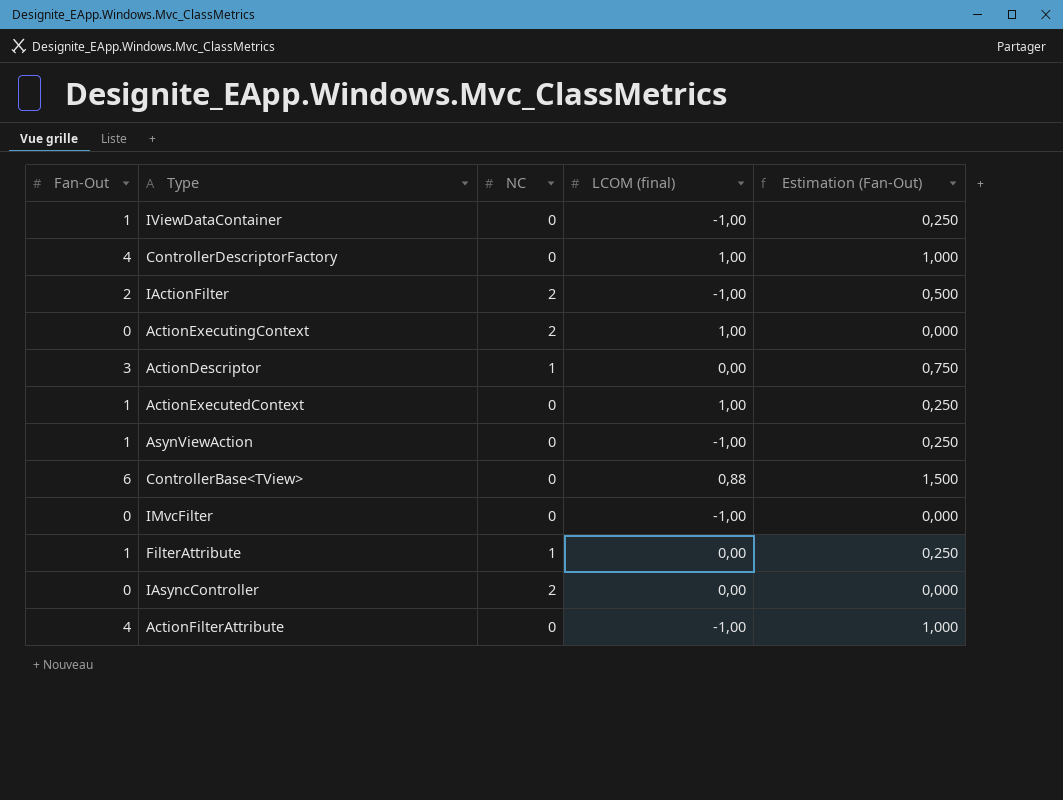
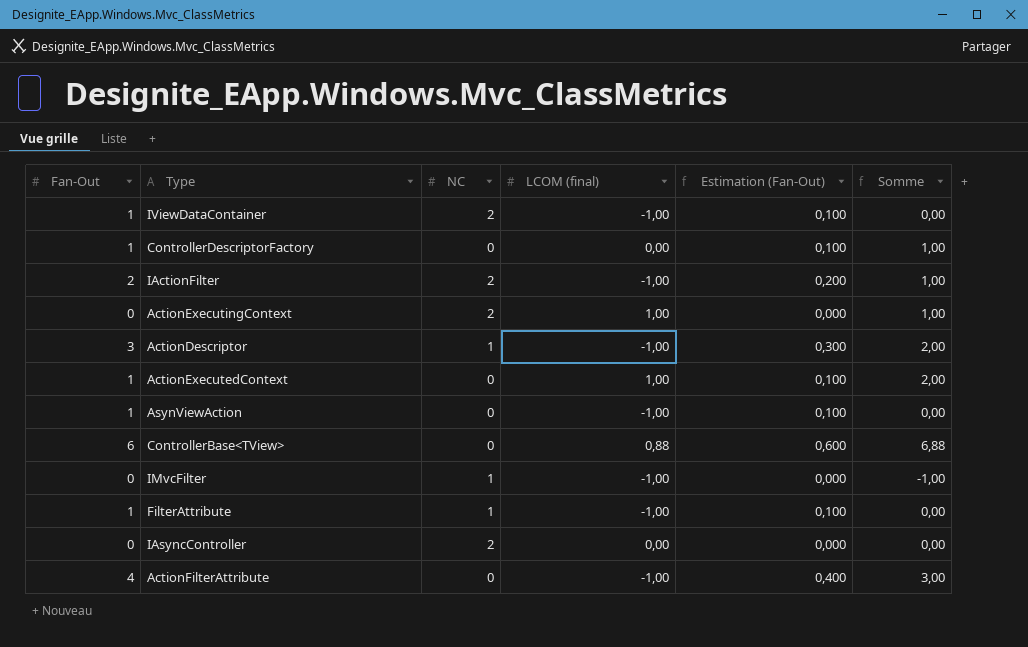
column Estimation (Fan-Out) | formula: [Fan-Out] * 0,25 -> [Fan-Out] * 0,1
column Somme | formula: none -> [Fan-Out] + [LCOM (final)]
IViewDataContainer | NC: 0 -> 2
ControllerDescriptorFactory | Fan-Out: 4 -> 1
ControllerDescriptorFactory | LCOM (final): 1,00 -> 0,00
ActionDescriptor | LCOM (final): 0,00 -> -1,00
IMvcFilter | NC: 0 -> 1
FilterAttribute | LCOM (final): 0,00 -> -1,00

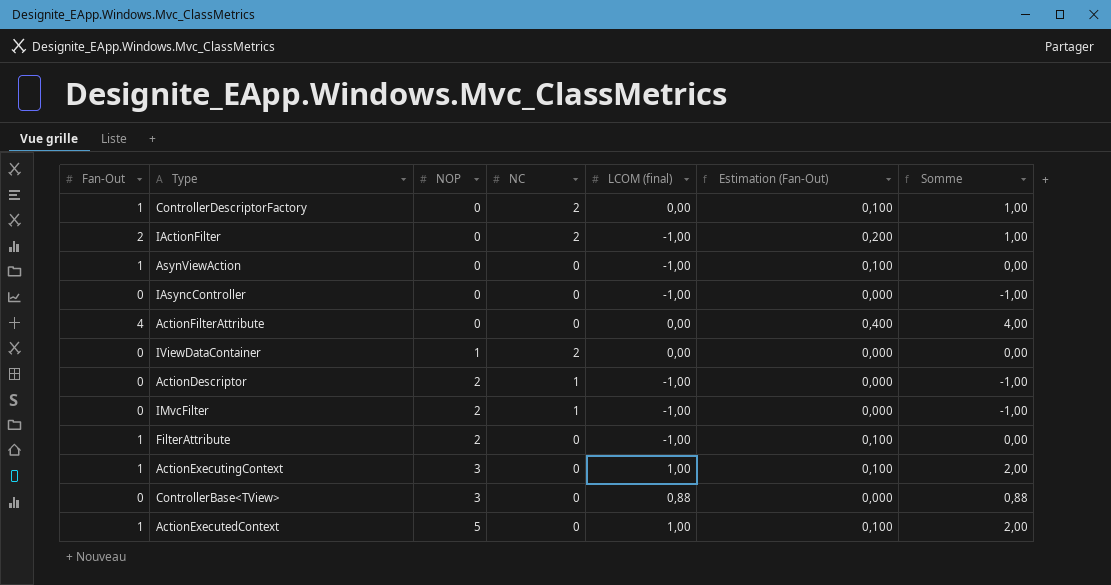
row order: none -> NOP ascending
column NOP | position: none -> 3
ControllerDescriptorFactory | NC: 0 -> 2
IAsyncController | NC: 2 -> 0
IAsyncController | LCOM (final): 0,00 -> -1,00
IAsyncController | Somme: 0,00 -> -1,00
ActionFilterAttribute | LCOM (final): -1,00 -> 0,00
ActionFilterAttribute | Somme: 3,00 -> 4,00
IViewDataContainer | Fan-Out: 1 -> 0
IViewDataContainer | LCOM (final): -1,00 -> 0,00
IViewDataContainer | Estimation (Fan-Out): 0,100 -> 0,000
ActionDescriptor | Fan-Out: 3 -> 0
ActionDescriptor | Estimation (Fan-Out): 0,300 -> 0,000
ActionDescriptor | Somme: 2,00 -> -1,00
FilterAttribute | NC: 1 -> 0
ActionExecutingContext | Fan-Out: 0 -> 1
ActionExecutingContext | NC: 2 -> 0
ActionExecutingContext | Estimation (Fan-Out): 0,000 -> 0,100
ActionExecutingContext | Somme: 1,00 -> 2,00
ControllerBase<TView> | Fan-Out: 6 -> 0
ControllerBase<TView> | Estimation (Fan-Out): 0,600 -> 0,000
ControllerBase<TView> | Somme: 6,88 -> 0,88

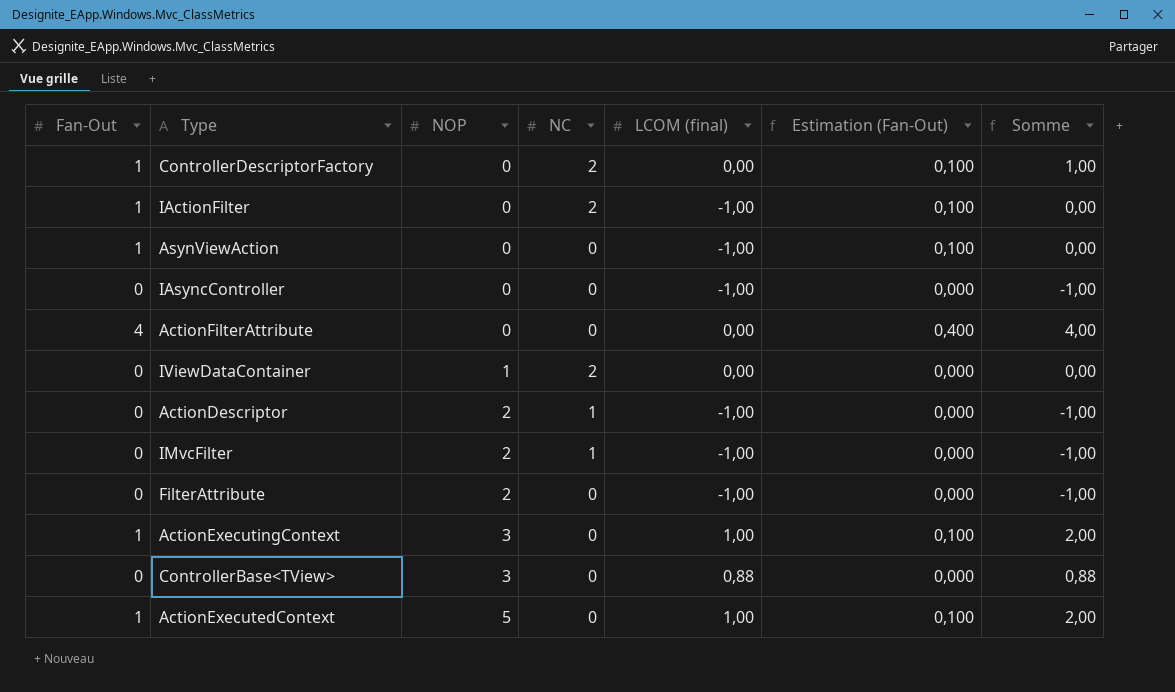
IActionFilter | Fan-Out: 2 -> 1
IActionFilter | Estimation (Fan-Out): 0,200 -> 0,100
IActionFilter | Somme: 1,00 -> 0,00
FilterAttribute | Fan-Out: 1 -> 0
FilterAttribute | Estimation (Fan-Out): 0,100 -> 0,000
FilterAttribute | Somme: 0,00 -> -1,00

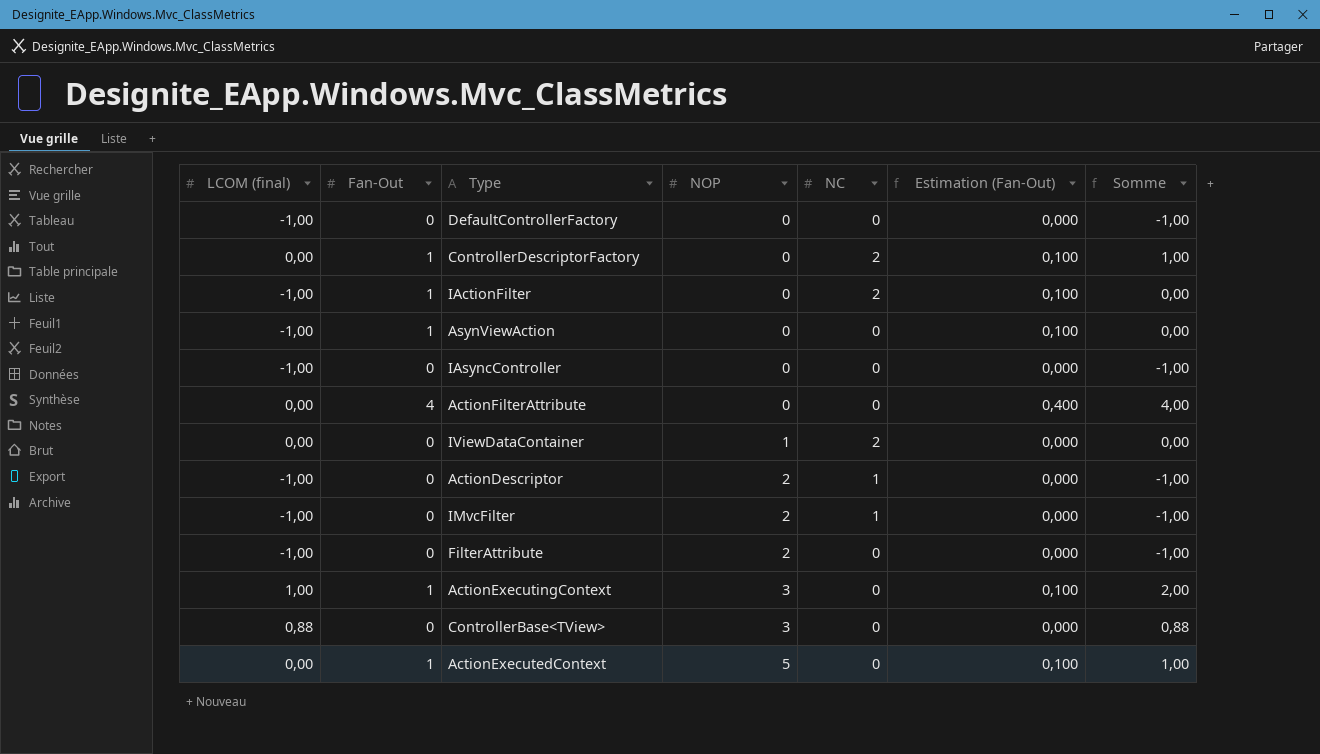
column LCOM (final) | position: 5 -> 1
row DefaultControllerFactory: none -> -1,00 | 0 | 0 | 0 | 0,000 | -1,00
ActionExecutedContext | LCOM (final): 1,00 -> 0,00
ActionExecutedContext | Somme: 2,00 -> 1,00

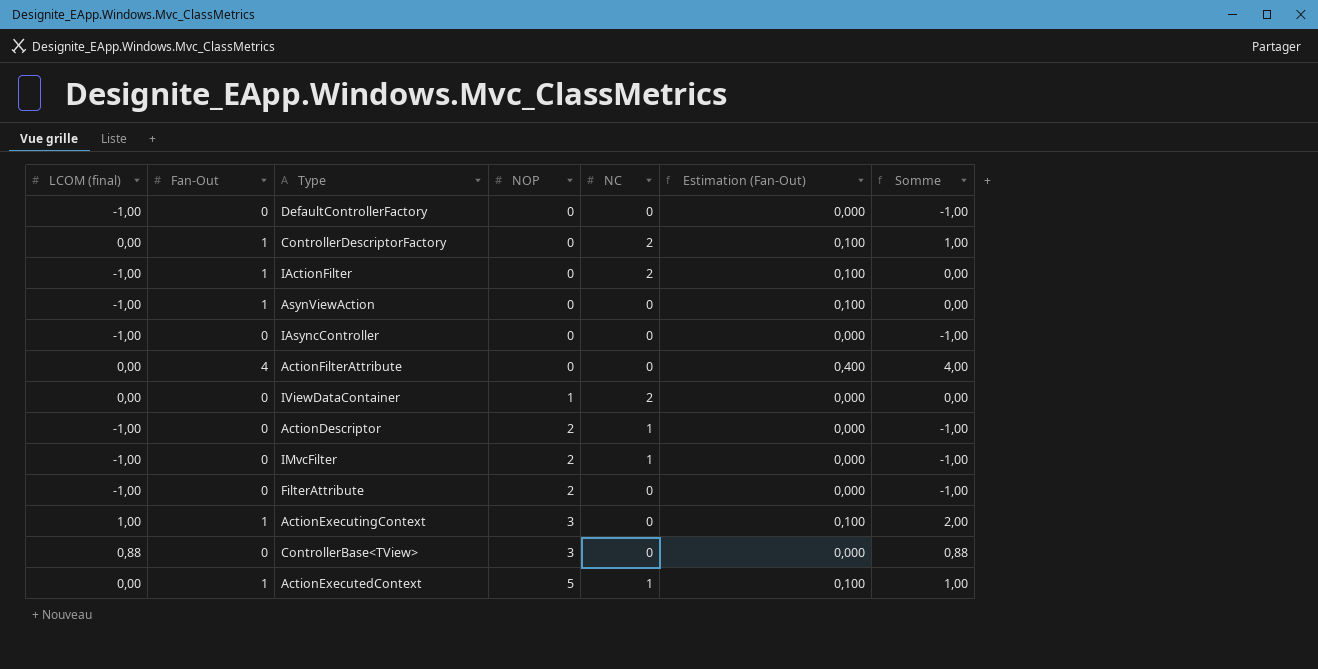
ActionExecutedContext | NC: 0 -> 1

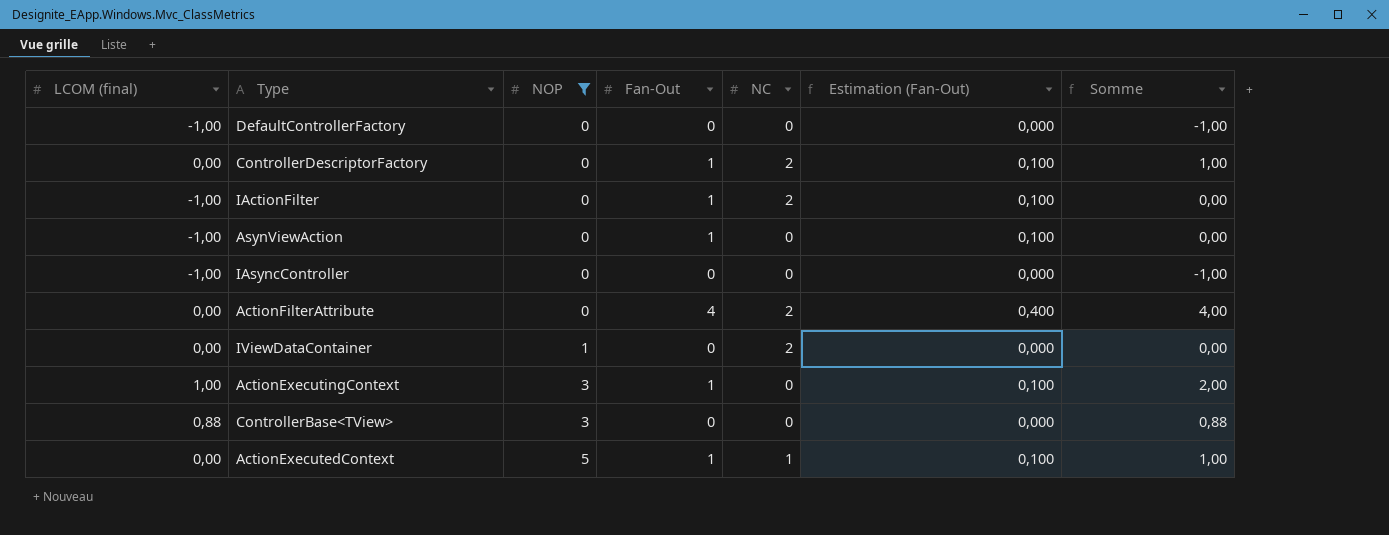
filter: none -> NOP != 2
column Fan-Out | position: 2 -> 4
ActionFilterAttribute | NC: 0 -> 2

